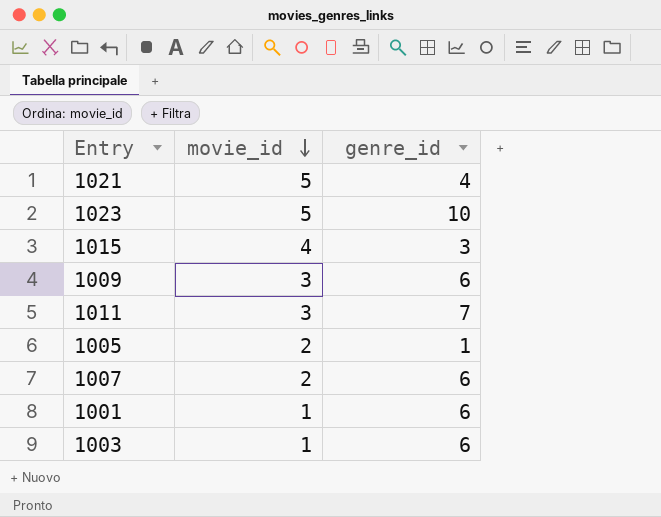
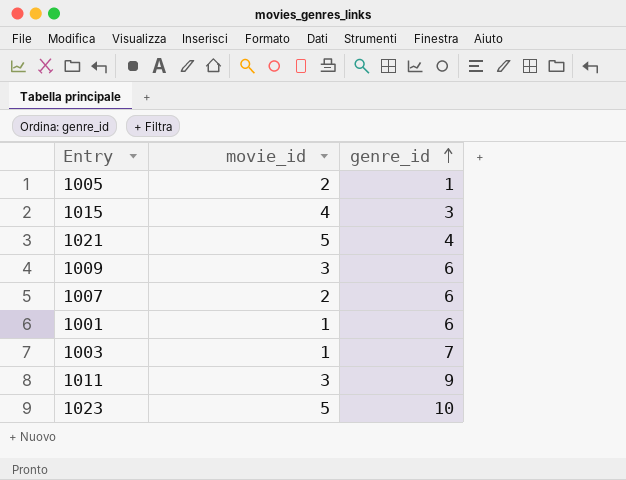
row order: movie_id descending -> genre_id ascending
1003 | genre_id: 6 -> 7
1011 | genre_id: 7 -> 9

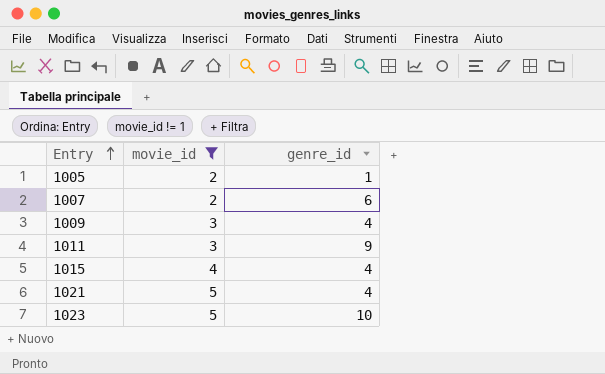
filter: none -> movie_id != 1
row order: genre_id ascending -> Entry ascending
1009 | genre_id: 6 -> 4
1015 | genre_id: 3 -> 4

